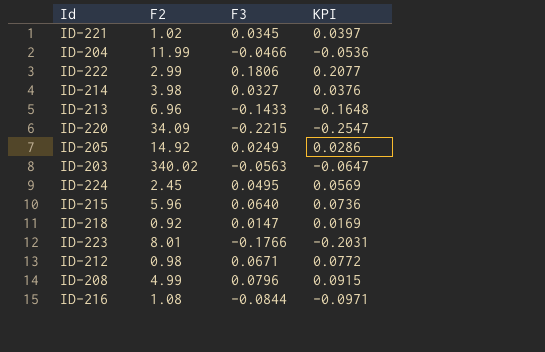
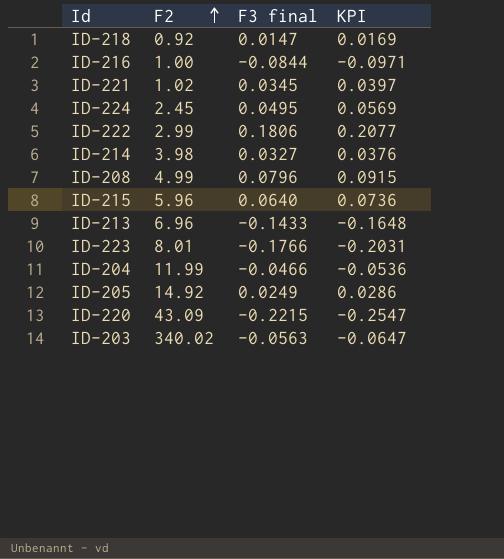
row order: none -> F2 ascending
column name: F3 -> F3 final
row ID-212: 0.98 | 0.0671 | 0.0772 -> none
ID-216 | F2: 1.08 -> 1.00
ID-220 | F2: 34.09 -> 43.09

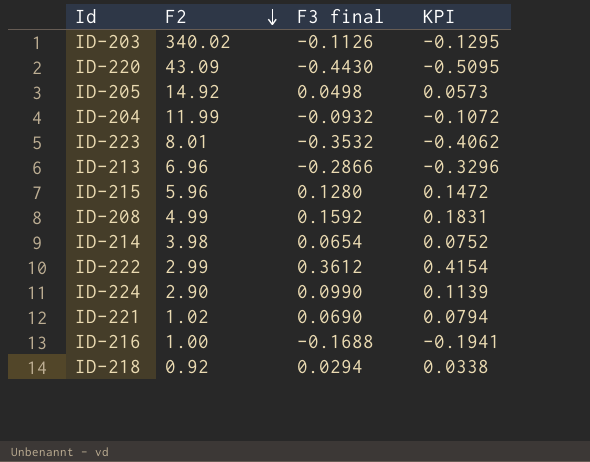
row order: F2 ascending -> F2 descending
ID-203 | F3 final: -0.0563 -> -0.1126
ID-203 | KPI: -0.0647 -> -0.1295
ID-220 | F3 final: -0.2215 -> -0.4430
ID-220 | KPI: -0.2547 -> -0.5095
ID-205 | F3 final: 0.0249 -> 0.0498
ID-205 | KPI: 0.0286 -> 0.0573
ID-204 | F3 final: -0.0466 -> -0.0932
ID-204 | KPI: -0.0536 -> -0.1072
ID-223 | F3 final: -0.1766 -> -0.3532
ID-223 | KPI: -0.2031 -> -0.4062
ID-213 | F3 final: -0.1433 -> -0.2866
ID-213 | KPI: -0.1648 -> -0.3296
ID-215 | F3 final: 0.0640 -> 0.1280
ID-215 | KPI: 0.0736 -> 0.1472
ID-208 | F3 final: 0.0796 -> 0.1592
ID-208 | KPI: 0.0915 -> 0.1831
ID-214 | F3 final: 0.0327 -> 0.0654
ID-214 | KPI: 0.0376 -> 0.0752
ID-222 | F3 final: 0.1806 -> 0.3612
ID-222 | KPI: 0.2077 -> 0.4154
ID-224 | F2: 2.45 -> 2.90
ID-224 | F3 final: 0.0495 -> 0.0990
ID-224 | KPI: 0.0569 -> 0.1139
ID-221 | F3 final: 0.0345 -> 0.0690
ID-221 | KPI: 0.0397 -> 0.0794
ID-216 | F3 final: -0.0844 -> -0.1688
ID-216 | KPI: -0.0971 -> -0.1941
ID-218 | F3 final: 0.0147 -> 0.0294
ID-218 | KPI: 0.0169 -> 0.0338

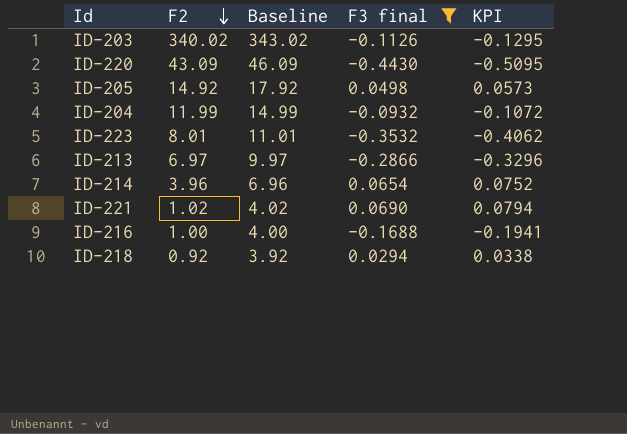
filter: none -> F3 final <= 0.0690
column Baseline | formula: none -> [F2] + 3
ID-213 | F2: 6.96 -> 6.97
ID-214 | F2: 3.98 -> 3.96

